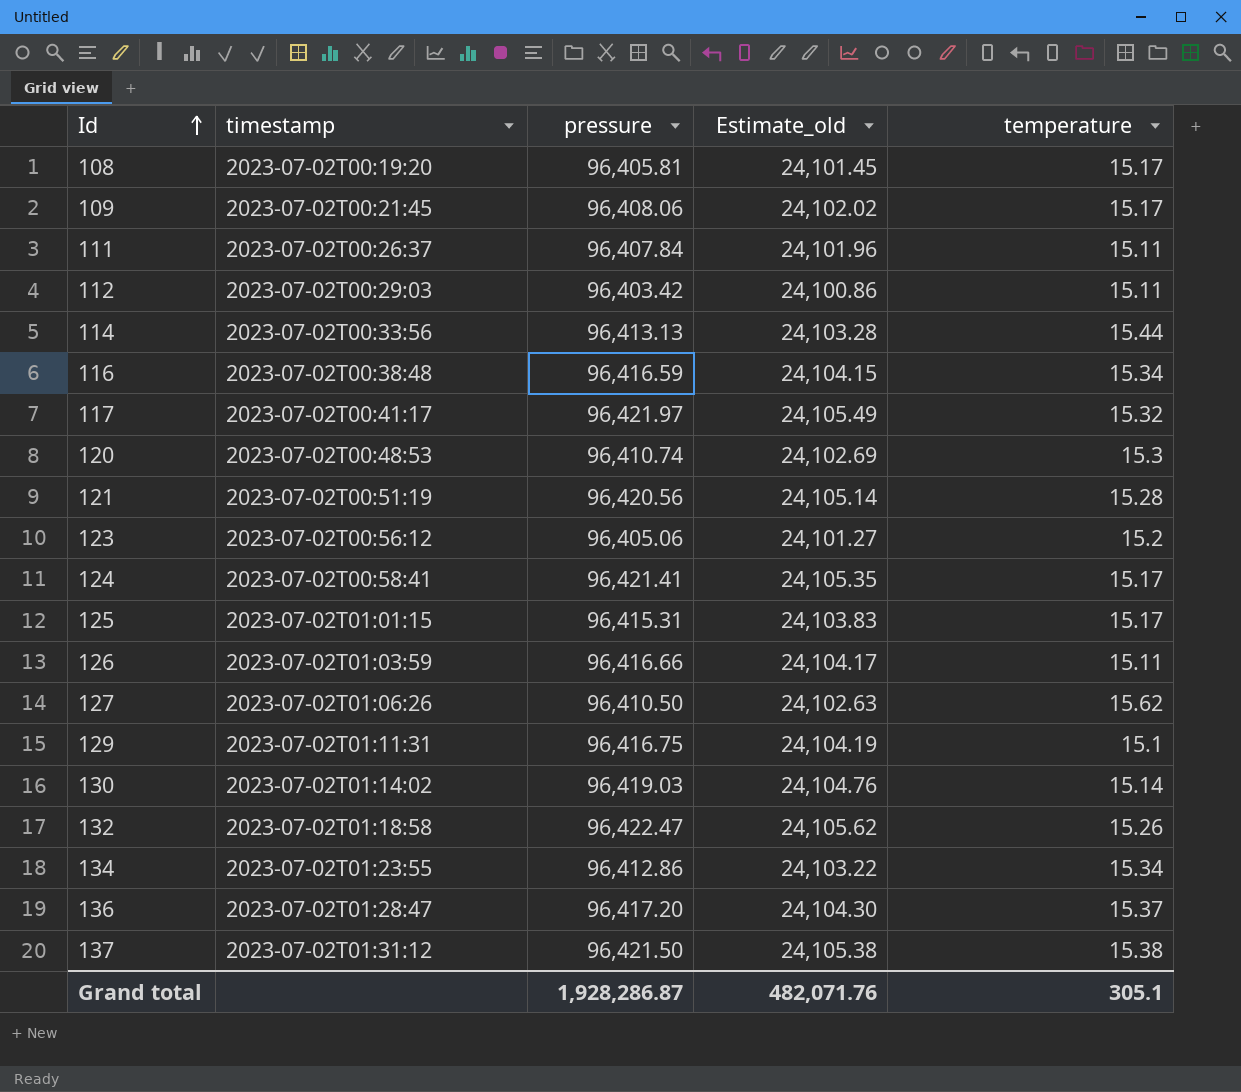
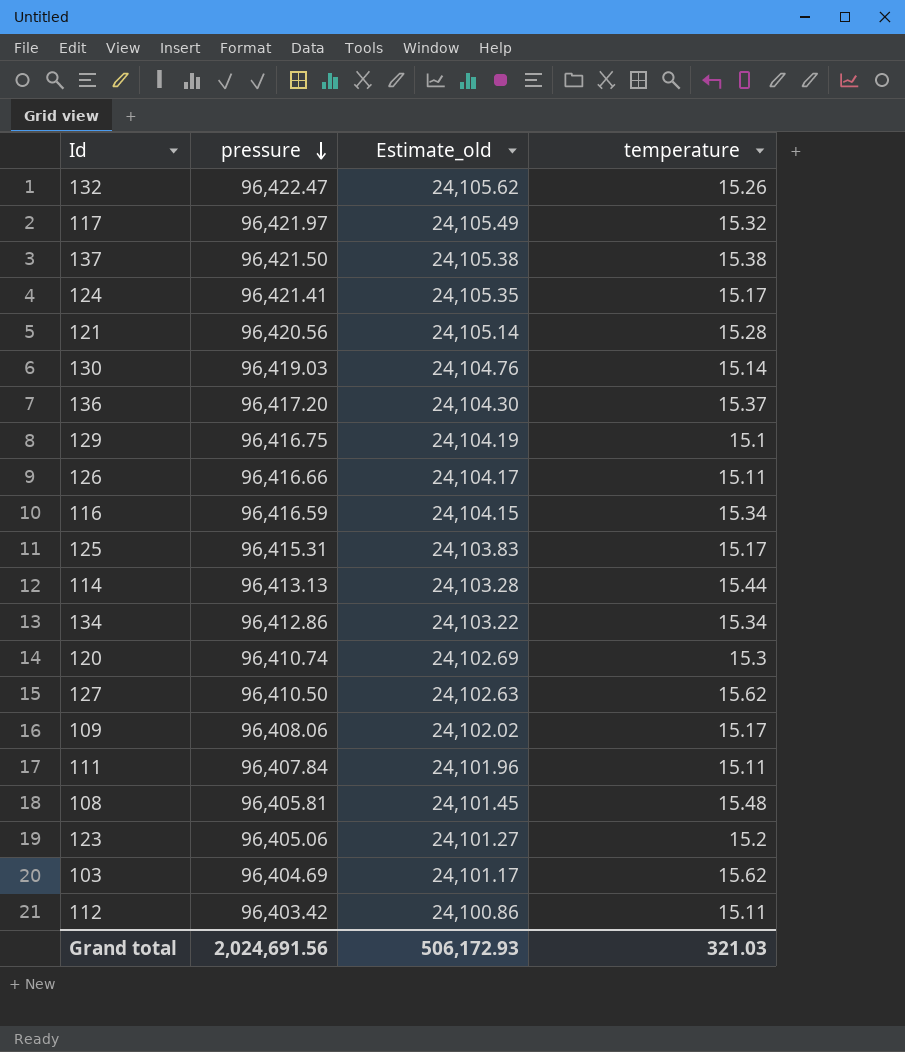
row order: Id ascending -> pressure descending
column timestamp | position: 2 -> none
108 | temperature: 15.17 -> 15.48
row 103: none -> 96,404.69 | 24,101.17 | 15.62
Grand total | pressure: 1,928,286.87 -> 2,024,691.56
Grand total | Estimate_old: 482,071.76 -> 506,172.93
Grand total | temperature: 305.1 -> 321.03

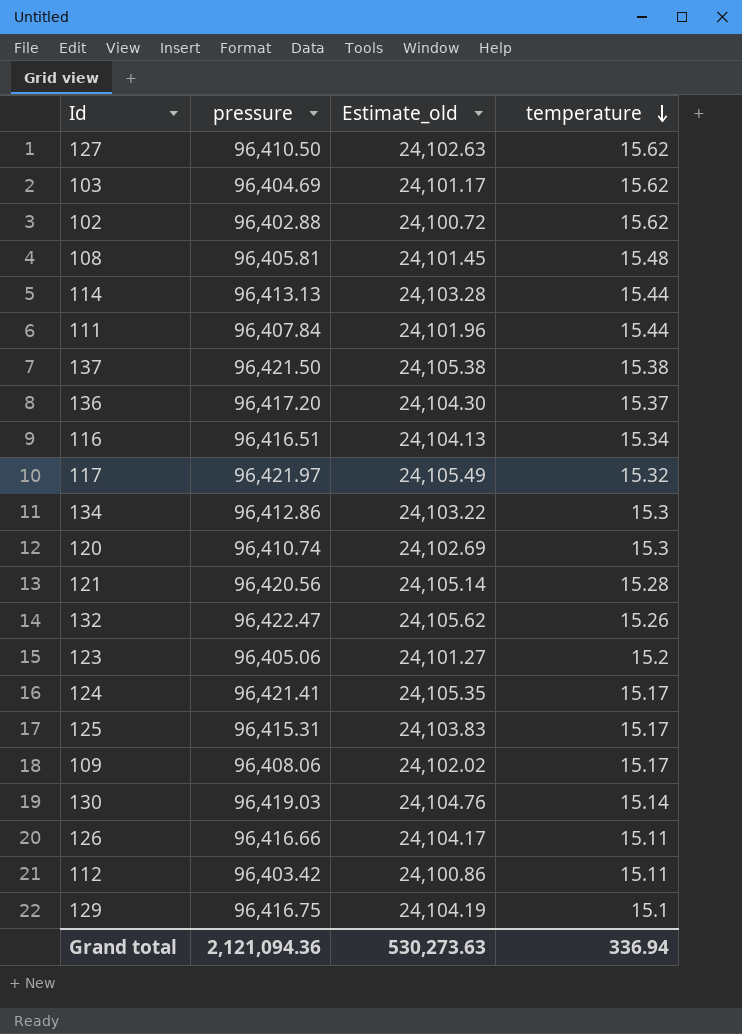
row order: pressure descending -> temperature descending
row 102: none -> 96,402.88 | 24,100.72 | 15.62
111 | temperature: 15.11 -> 15.44
116 | pressure: 96,416.59 -> 96,416.51
116 | Estimate_old: 24,104.15 -> 24,104.13
134 | temperature: 15.34 -> 15.3
Grand total | pressure: 2,024,691.56 -> 2,121,094.36
Grand total | Estimate_old: 506,172.93 -> 530,273.63
Grand total | temperature: 321.03 -> 336.94

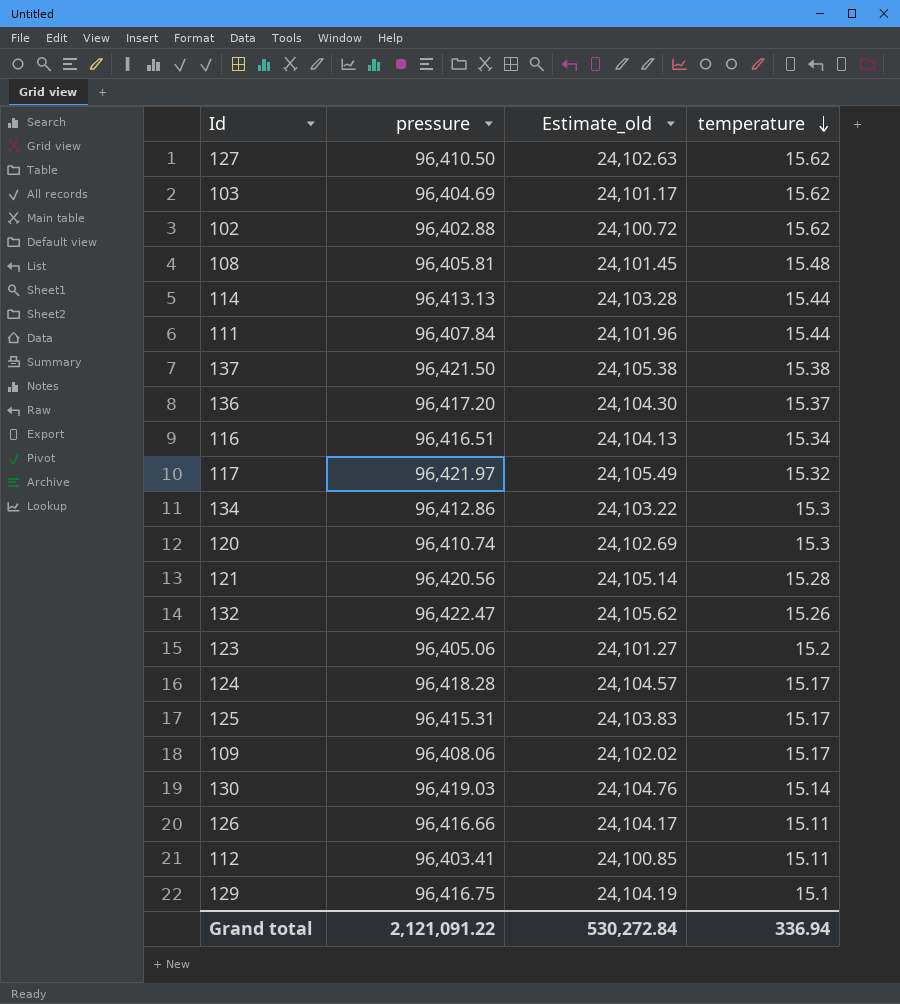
124 | pressure: 96,421.41 -> 96,418.28
124 | Estimate_old: 24,105.35 -> 24,104.57
112 | pressure: 96,403.42 -> 96,403.41
112 | Estimate_old: 24,100.86 -> 24,100.85
Grand total | pressure: 2,121,094.36 -> 2,121,091.22
Grand total | Estimate_old: 530,273.63 -> 530,272.84

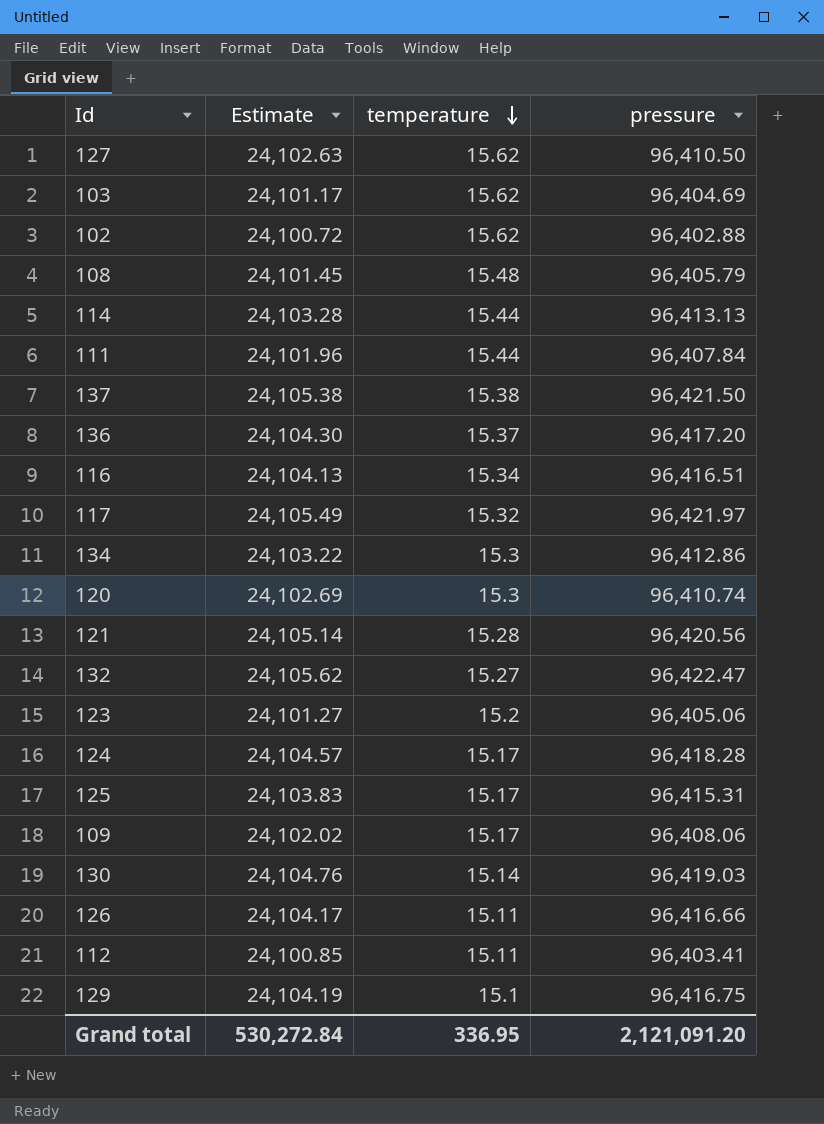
column name: Estimate_old -> Estimate
column pressure | position: 2 -> 4
108 | pressure: 96,405.81 -> 96,405.79
132 | temperature: 15.26 -> 15.27
Grand total | temperature: 336.94 -> 336.95
Grand total | pressure: 2,121,091.22 -> 2,121,091.20

